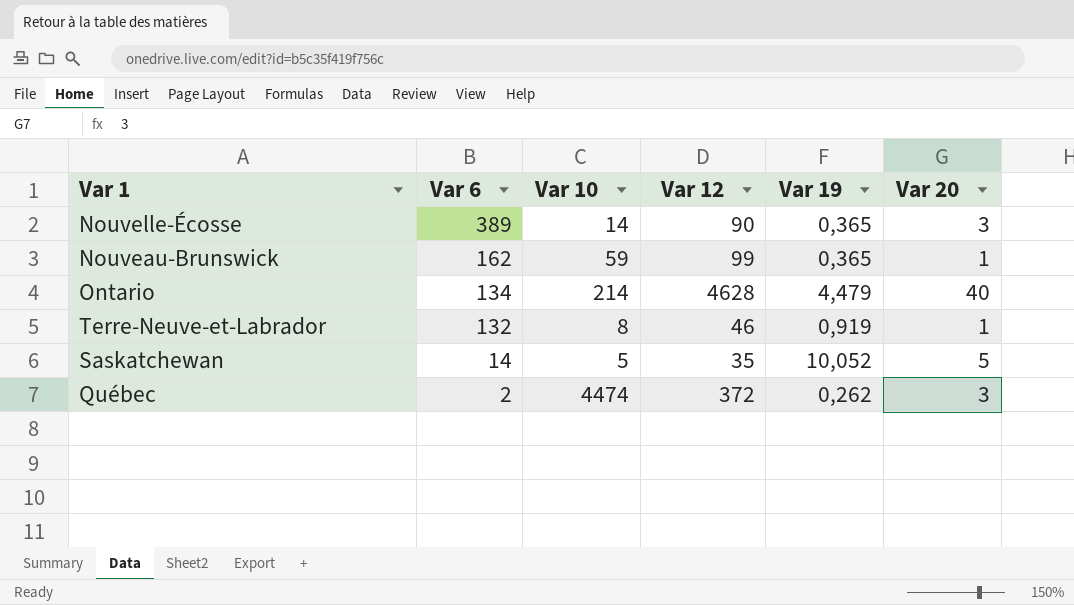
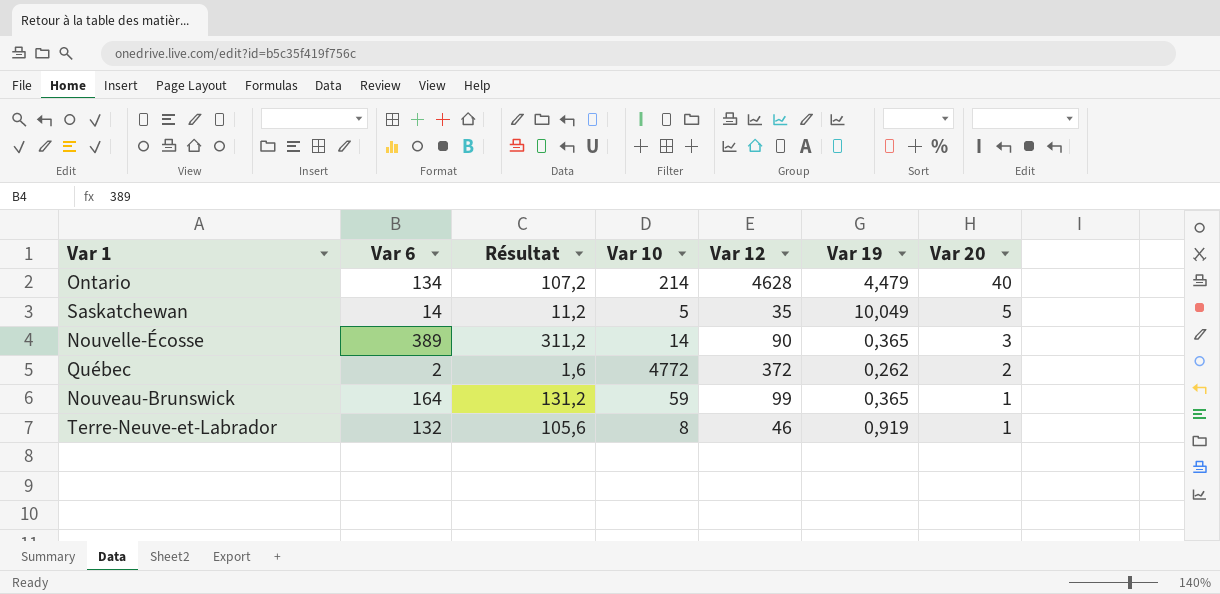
row order: Var 6 descending -> Var 20 descending
column Résultat | formula: none -> [Var 6] * 0,8
Saskatchewan | Var 19: 10,052 -> 10,049
Québec | Var 10: 4474 -> 4772
Québec | Var 20: 3 -> 2
Nouveau-Brunswick | Var 6: 162 -> 164

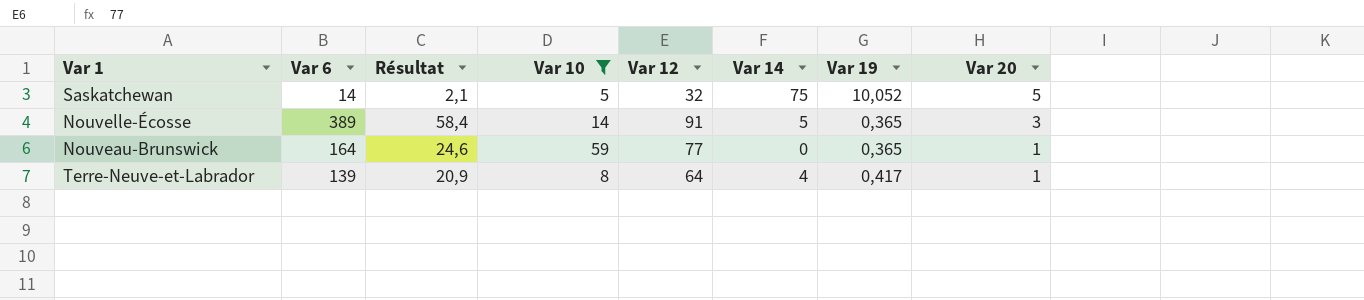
filter: none -> Var 10 <= 59
column Résultat | formula: [Var 6] * 0,8 -> [Var 6] * 0,15
column Var 14 | position: none -> 6
Saskatchewan | Var 12: 35 -> 32
Saskatchewan | Var 19: 10,049 -> 10,052
Nouvelle-Écosse | Var 12: 90 -> 91
Nouveau-Brunswick | Var 12: 99 -> 77
Terre-Neuve-et-Labrador | Var 6: 132 -> 139
Terre-Neuve-et-Labrador | Var 12: 46 -> 64
Terre-Neuve-et-Labrador | Var 19: 0,919 -> 0,417

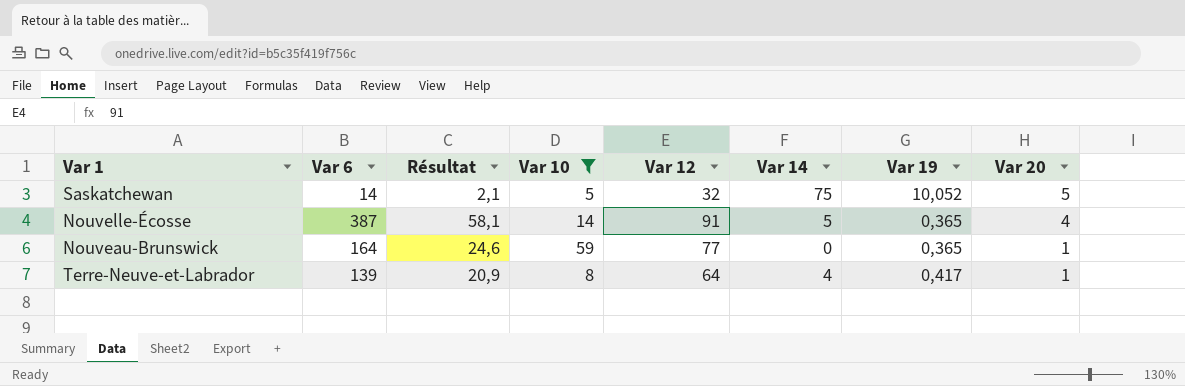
Nouvelle-Écosse | Var 6: 389 -> 387
Nouvelle-Écosse | Résultat: 58,4 -> 58,1
Nouvelle-Écosse | Var 20: 3 -> 4

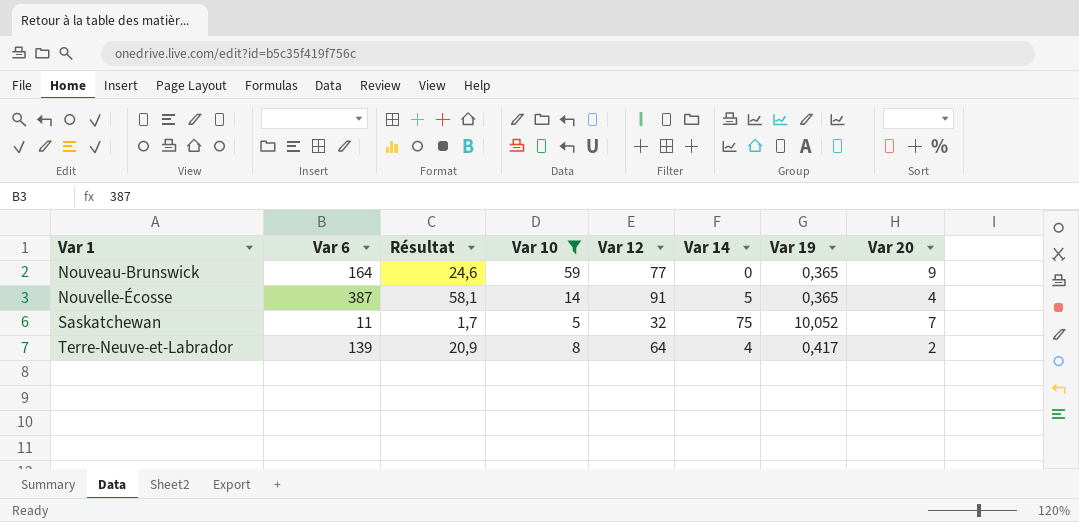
row order: Var 20 descending -> Var 1 ascending
Nouveau-Brunswick | Var 20: 1 -> 9
Saskatchewan | Var 6: 14 -> 11
Saskatchewan | Résultat: 2,1 -> 1,7
Saskatchewan | Var 20: 5 -> 7
Terre-Neuve-et-Labrador | Var 20: 1 -> 2

